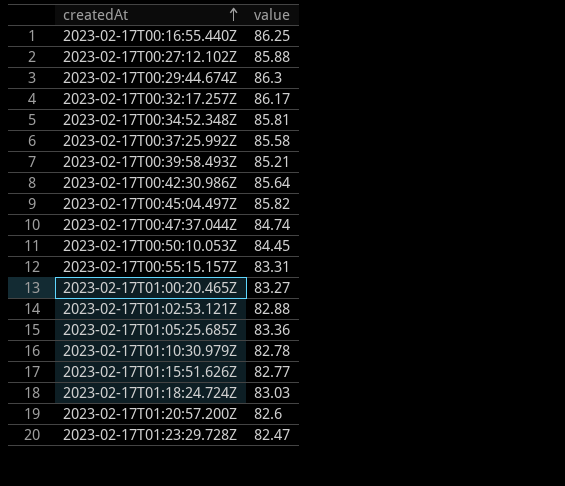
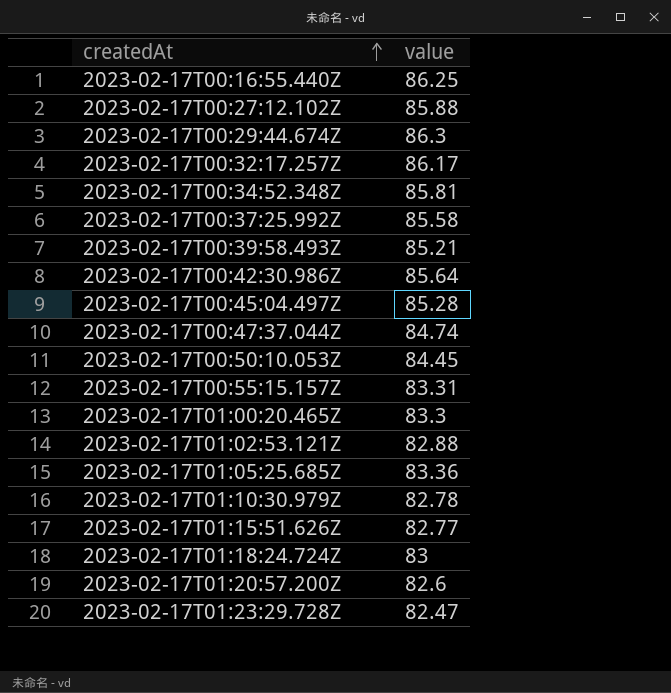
2023-02-17T00:45:04.497Z | value: 85.82 -> 85.28
2023-02-17T01:00:20.465Z | value: 83.27 -> 83.3
2023-02-17T01:18:24.724Z | value: 83.03 -> 83

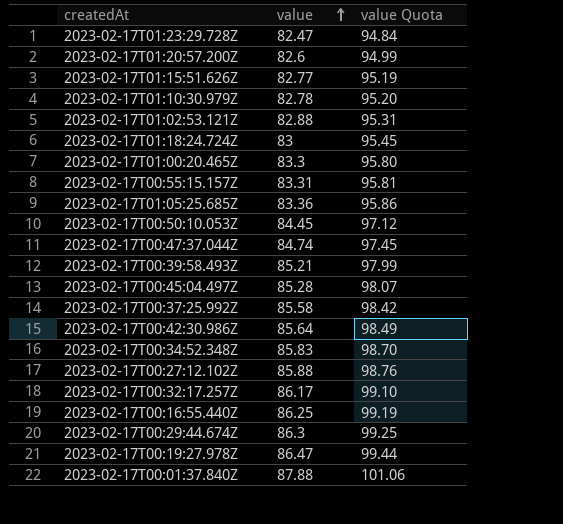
row order: createdAt ascending -> value ascending
column value Quota | formula: none -> [value] * 1.15
2023-02-17T00:34:52.348Z | value: 85.81 -> 85.83
row 2023-02-17T00:19:27.978Z: none -> 86.47 | 99.44
row 2023-02-17T00:01:37.840Z: none -> 87.88 | 101.06

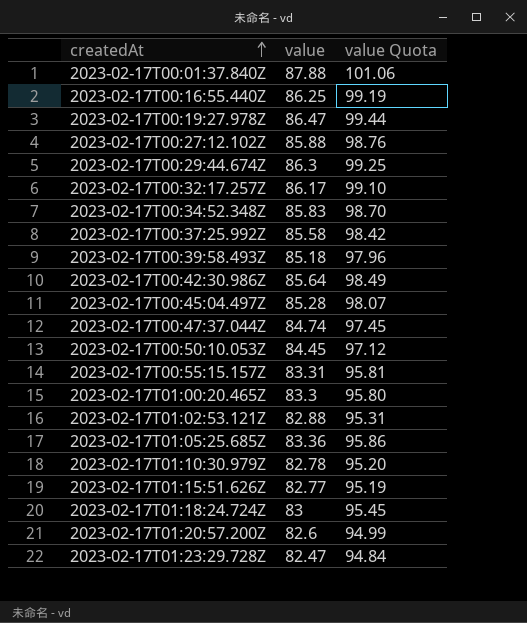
row order: value ascending -> createdAt ascending
2023-02-17T00:39:58.493Z | value: 85.21 -> 85.18
2023-02-17T00:39:58.493Z | value Quota: 97.99 -> 97.96

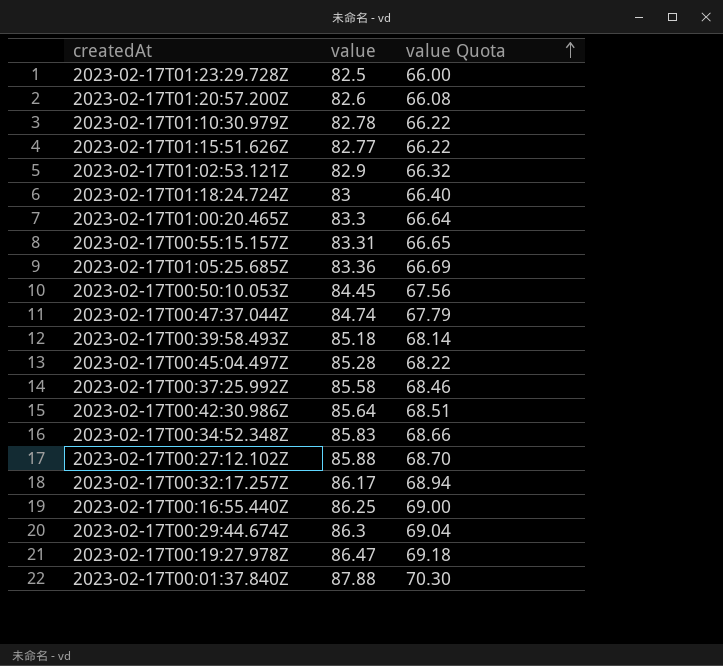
row order: createdAt ascending -> value Quota ascending
column value Quota | formula: [value] * 1.15 -> [value] * 0.8
2023-02-17T01:23:29.728Z | value: 82.47 -> 82.5
2023-02-17T01:02:53.121Z | value: 82.88 -> 82.9

